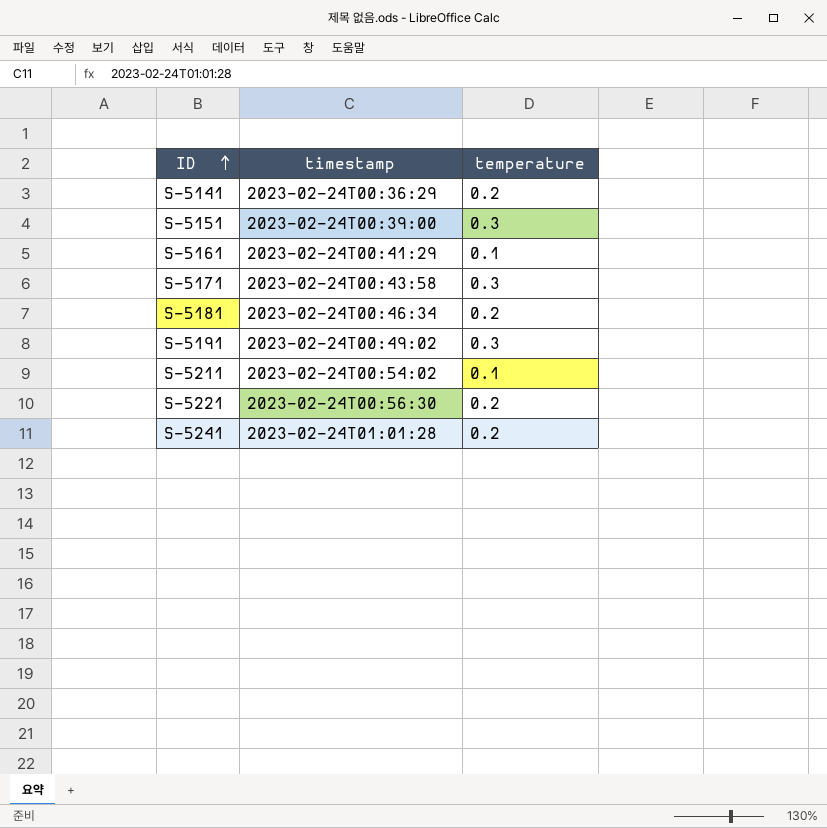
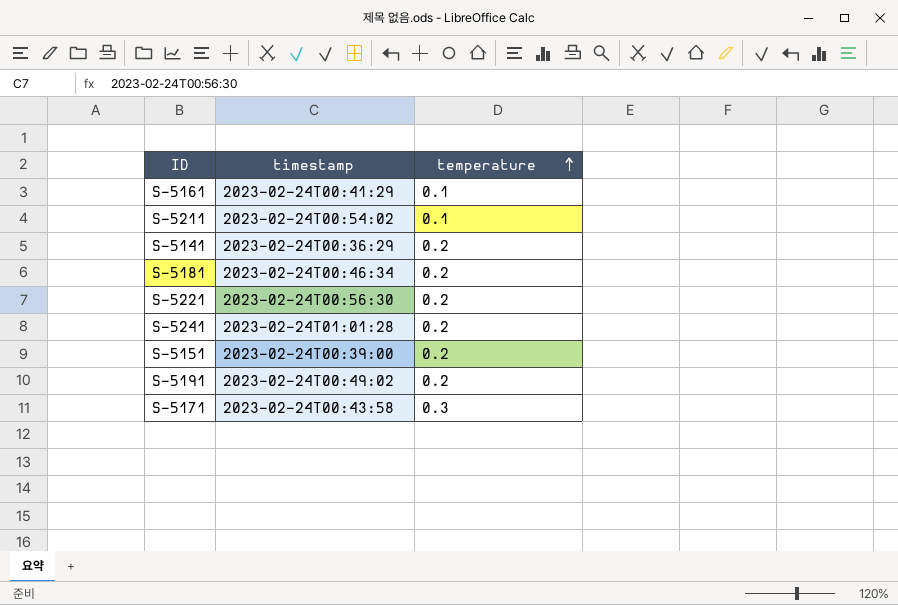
row order: ID ascending -> temperature ascending
S-5151 | temperature: 0.3 -> 0.2
S-5191 | temperature: 0.3 -> 0.2

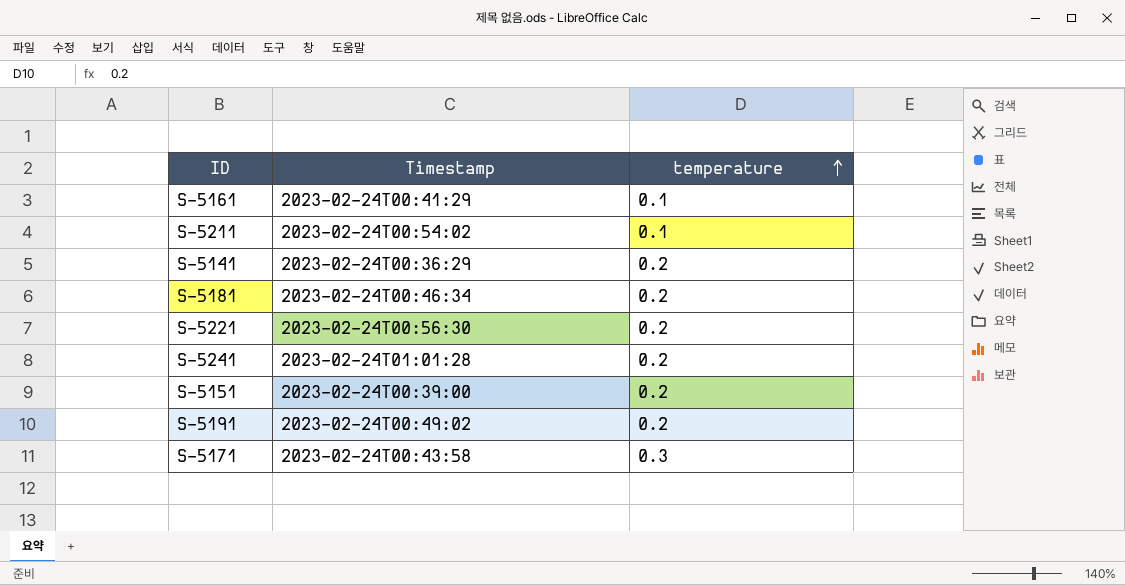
column name: timestamp -> Timestamp

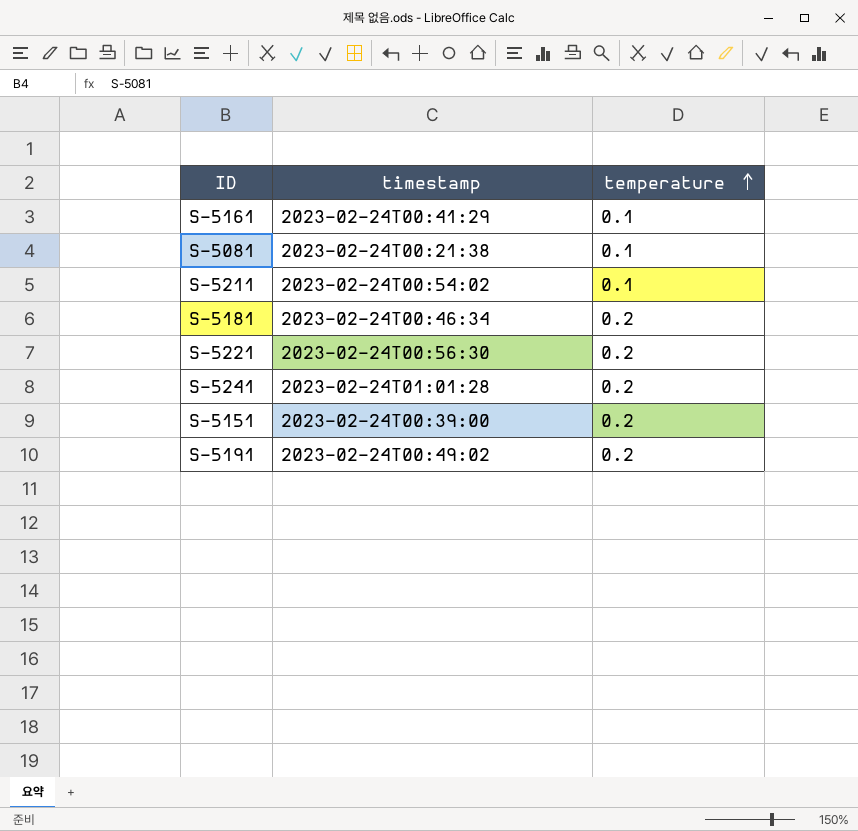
column name: Timestamp -> timestamp
row S-5141: 2023-02-24T00:36:29 | 0.2 -> none
row S-5171: 2023-02-24T00:43:58 | 0.3 -> none
row S-5081: none -> 2023-02-24T00:21:38 | 0.1

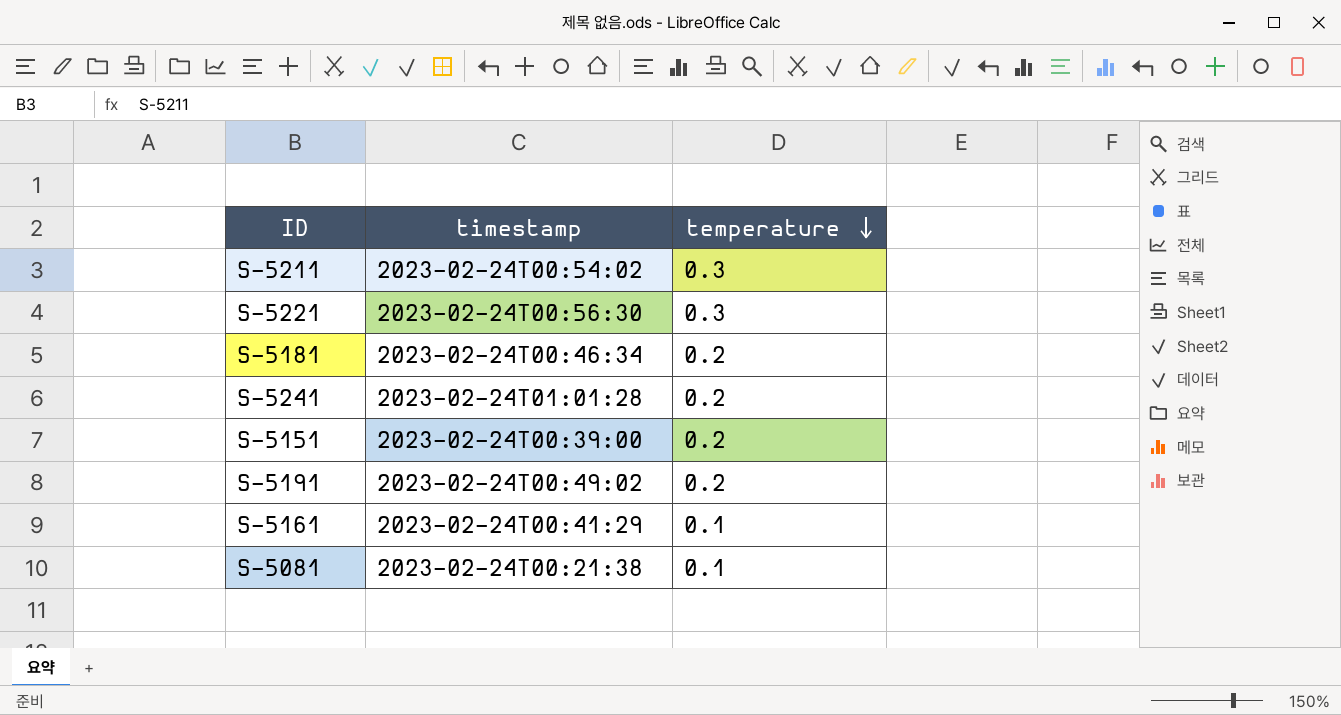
row order: temperature ascending -> temperature descending
S-5211 | temperature: 0.1 -> 0.3
S-5221 | temperature: 0.2 -> 0.3

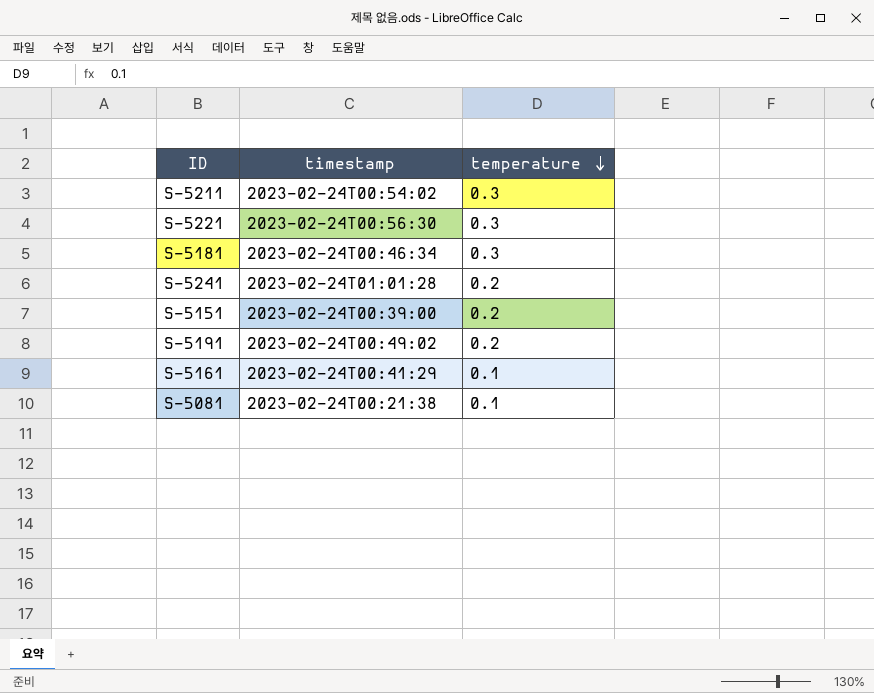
S-5181 | temperature: 0.2 -> 0.3

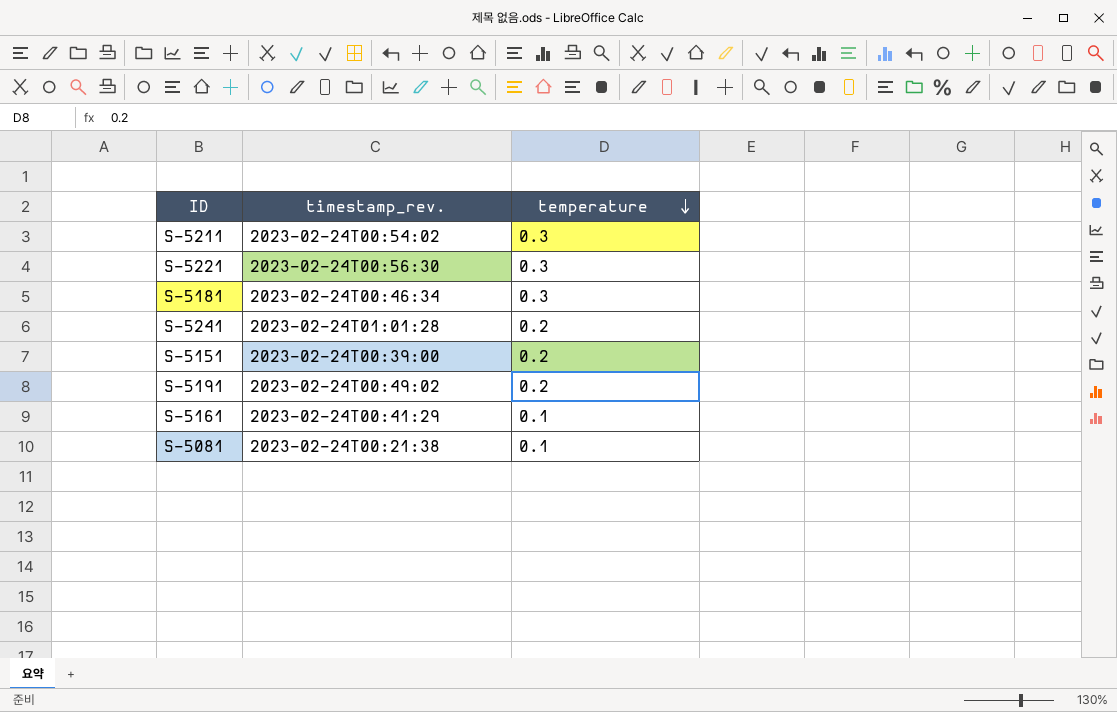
column name: timestamp -> timestamp_rev.

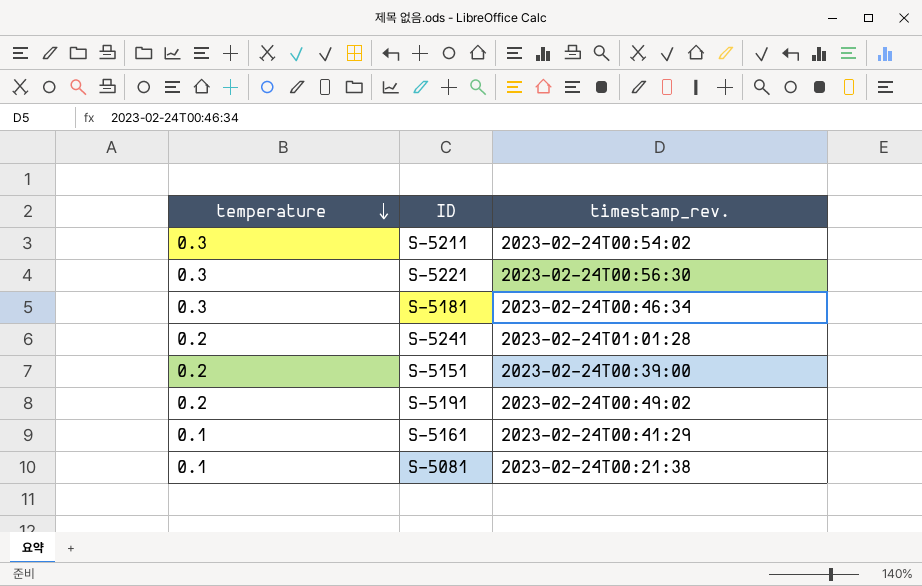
column temperature | position: 3 -> 1

